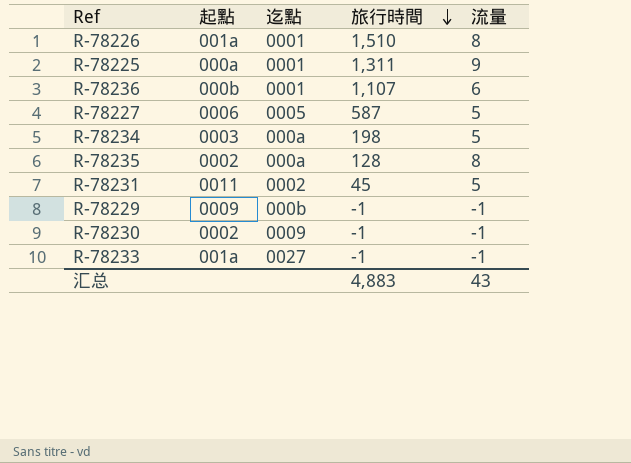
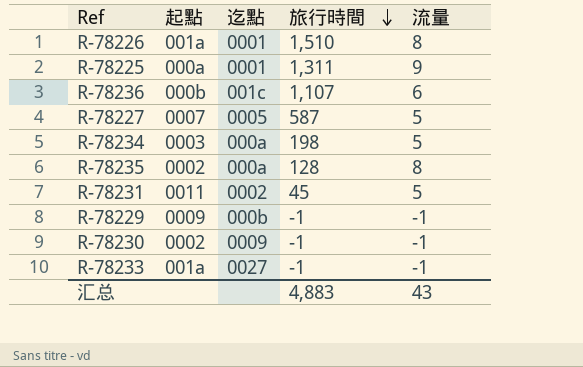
R-78236 | 迄點: 0001 -> 001c
R-78227 | 起點: 0006 -> 0007

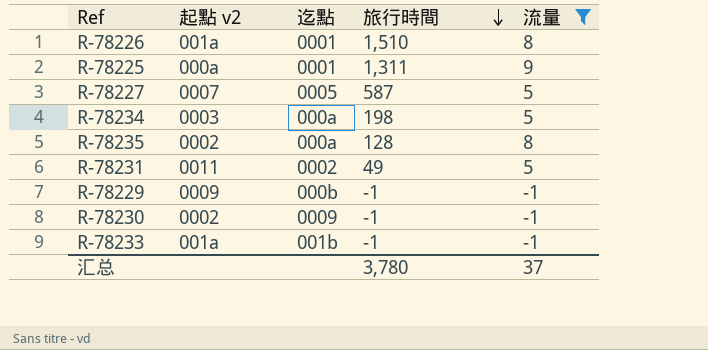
filter: none -> 流量 != 6
column name: 起點 -> 起點 v2
R-78231 | 旅行時間: 45 -> 49
R-78233 | 迄點: 0027 -> 001b
汇总 | 旅行時間: 4,883 -> 3,780
汇总 | 流量: 43 -> 37

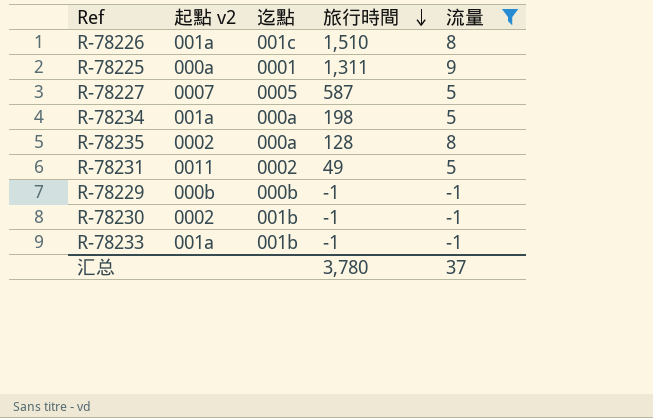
R-78226 | 迄點: 0001 -> 001c
R-78234 | 起點 v2: 0003 -> 001a
R-78229 | 起點 v2: 0009 -> 000b
R-78230 | 迄點: 0009 -> 001b

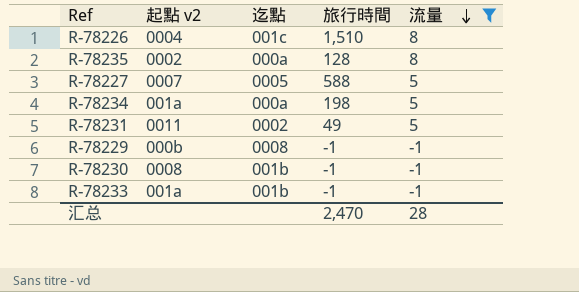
row order: 旅行時間 descending -> 流量 descending
row R-78225: 000a | 0001 | 1,311 | 9 -> none
R-78226 | 起點 v2: 001a -> 0004
R-78227 | 旅行時間: 587 -> 588
R-78229 | 迄點: 000b -> 0008
R-78230 | 起點 v2: 0002 -> 0008
汇总 | 旅行時間: 3,780 -> 2,470
汇总 | 流量: 37 -> 28

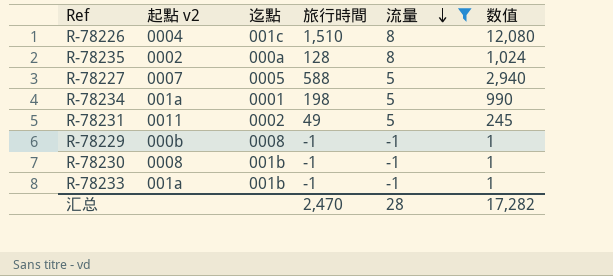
column 数值 | formula: none -> [旅行時間] * [流量]
R-78234 | 迄點: 000a -> 0001

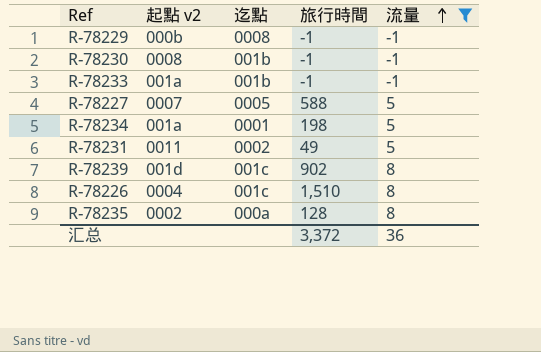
row order: 流量 descending -> 流量 ascending
column 数值 | formula: [旅行時間] * [流量] -> none
row R-78239: none -> 001d | 001c | 902 | 8
汇总 | 旅行時間: 2,470 -> 3,372
汇总 | 流量: 28 -> 36

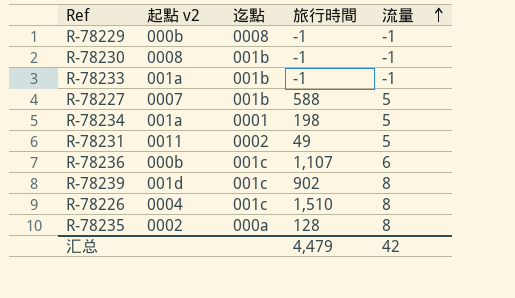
filter: 流量 != 6 -> none
R-78227 | 迄點: 0005 -> 001b
汇总 | 旅行時間: 3,372 -> 4,479
汇总 | 流量: 36 -> 42

